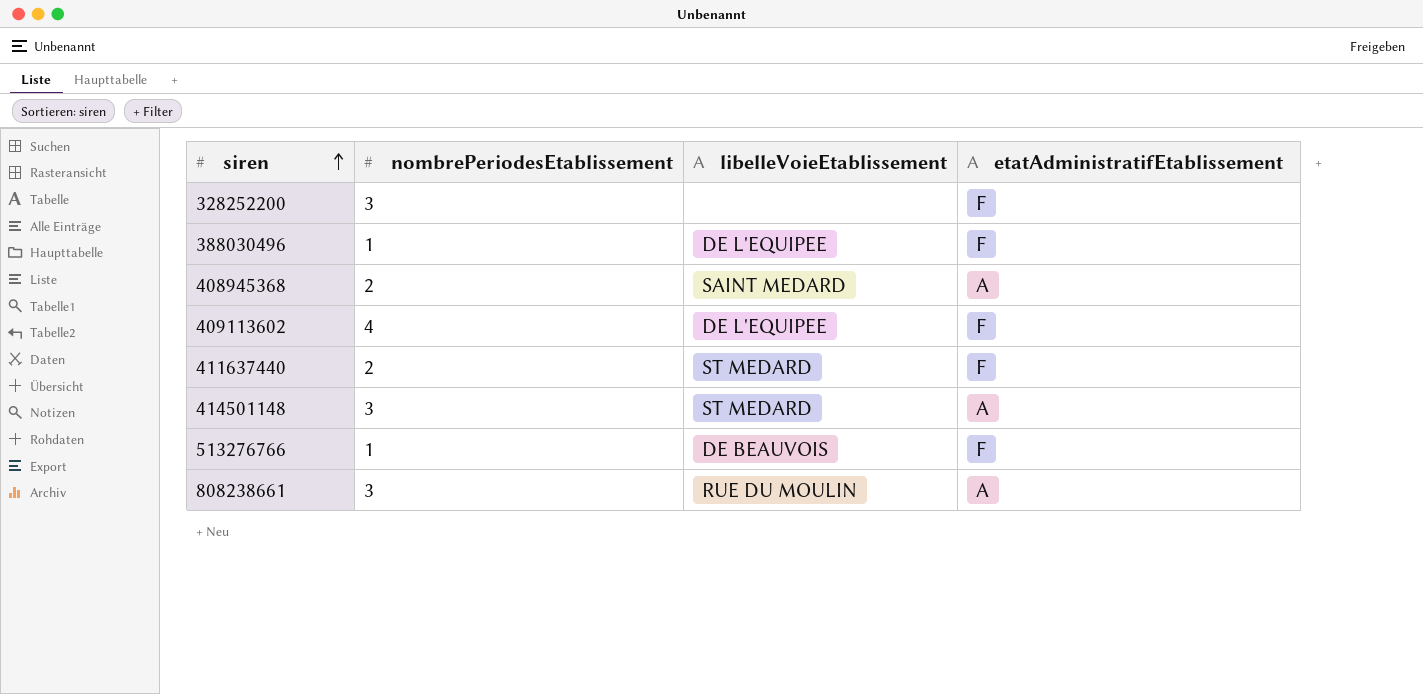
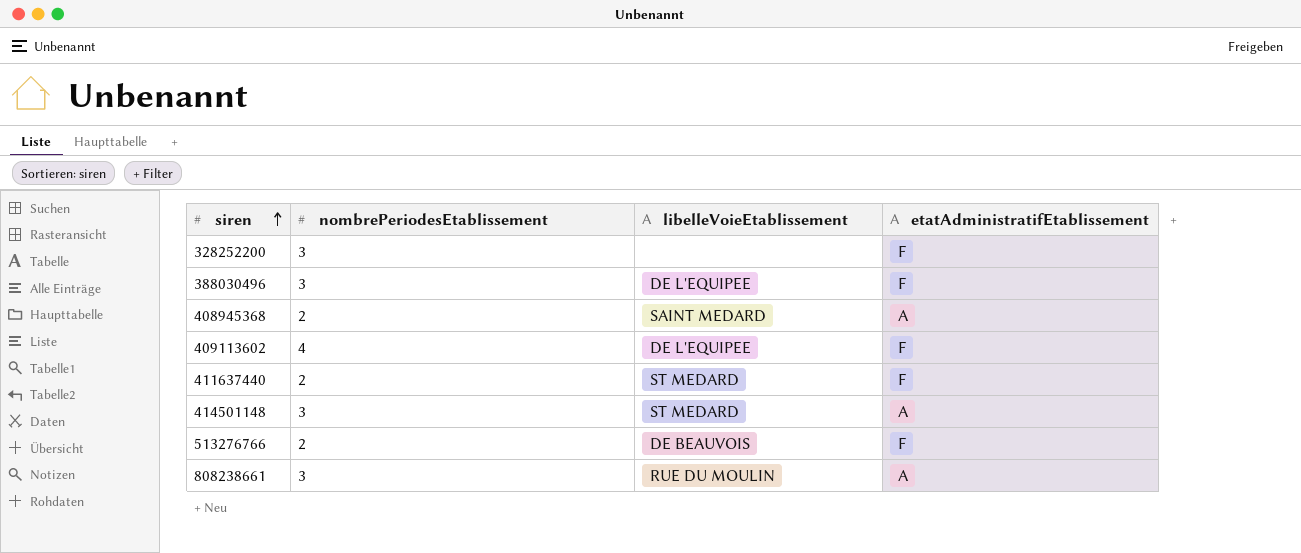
388030496 | nombrePeriodesEtablissement: 1 -> 3
513276766 | nombrePeriodesEtablissement: 1 -> 2

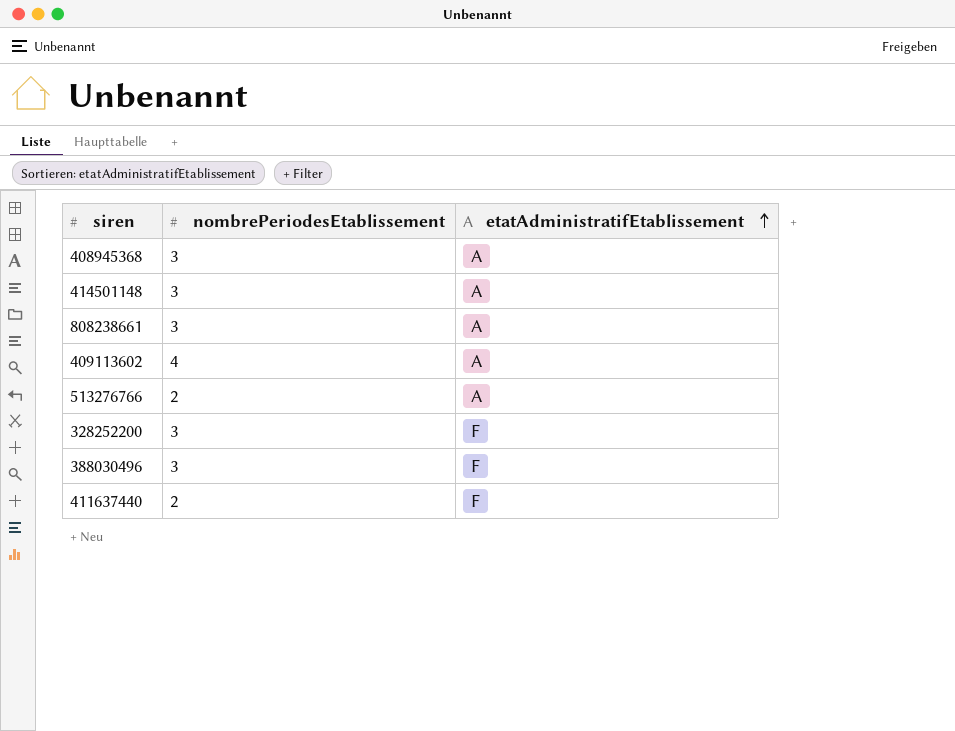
row order: siren ascending -> etatAdministratifEtablissement ascending
column libelleVoieEtablissement | position: 3 -> none
408945368 | nombrePeriodesEtablissement: 2 -> 3
409113602 | etatAdministratifEtablissement: F -> A
513276766 | etatAdministratifEtablissement: F -> A

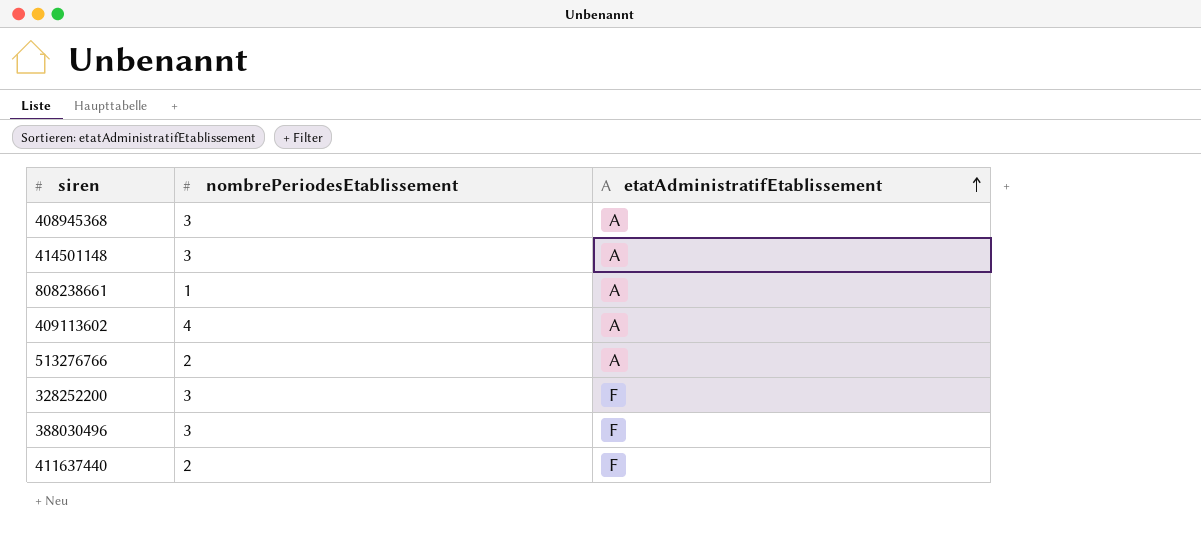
808238661 | nombrePeriodesEtablissement: 3 -> 1

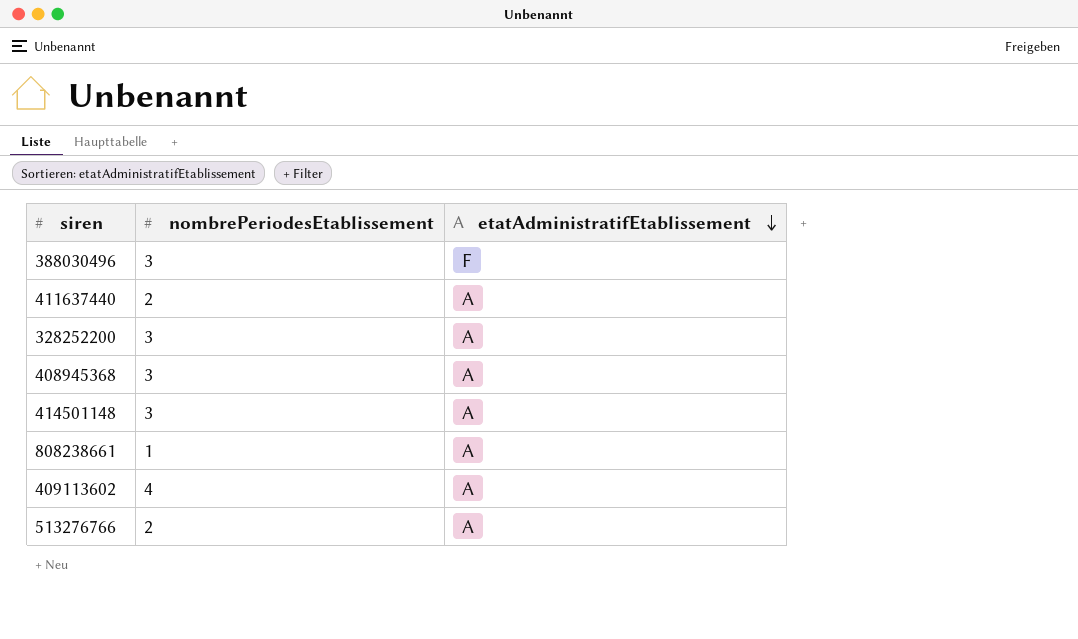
row order: etatAdministratifEtablissement ascending -> etatAdministratifEtablissement descending
411637440 | etatAdministratifEtablissement: F -> A
328252200 | etatAdministratifEtablissement: F -> A

